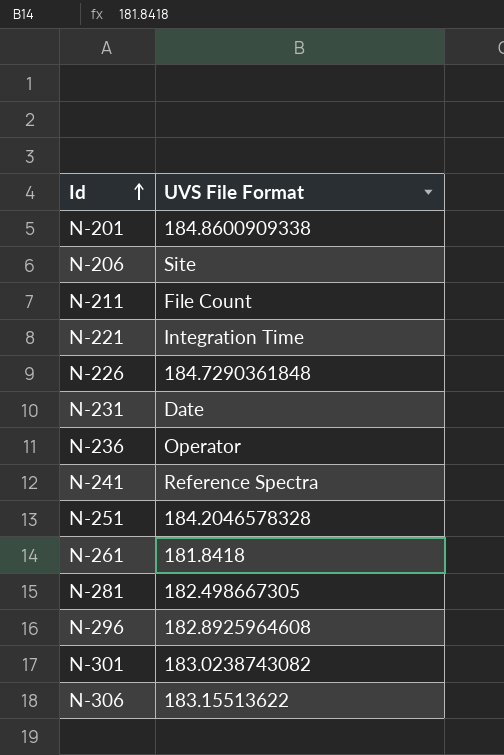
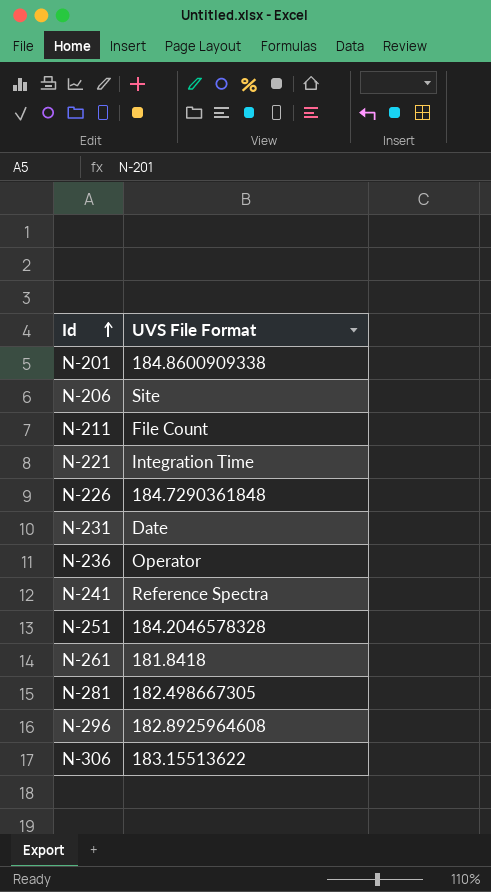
row N-301: 183.0238743082 -> none

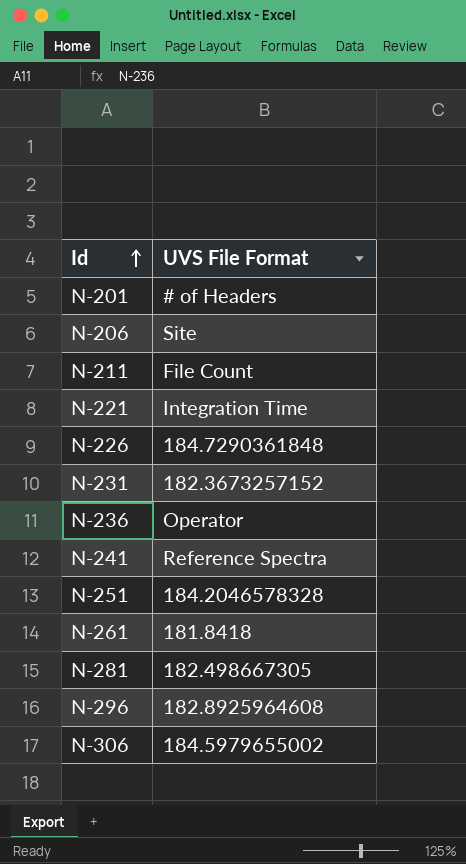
N-201 | UVS File Format: 184.8600909338 -> # of Headers
N-231 | UVS File Format: Date -> 182.3673257152
N-306 | UVS File Format: 183.15513622 -> 184.5979655002

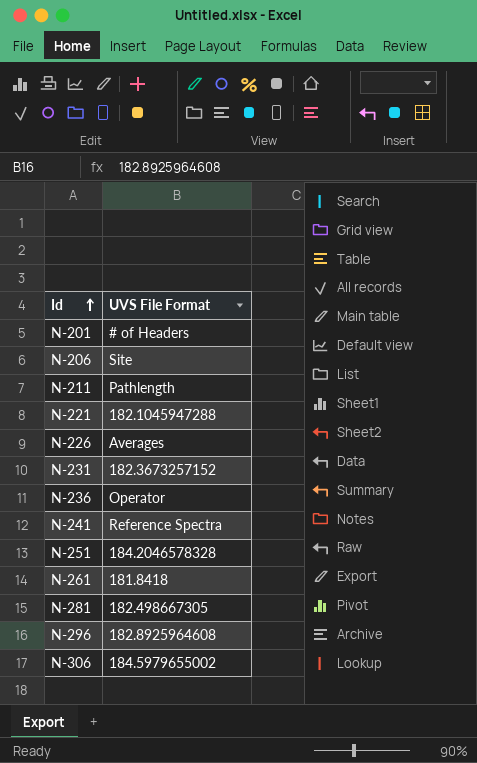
N-211 | UVS File Format: File Count -> Pathlength
N-221 | UVS File Format: Integration Time -> 182.1045947288
N-226 | UVS File Format: 184.7290361848 -> Averages

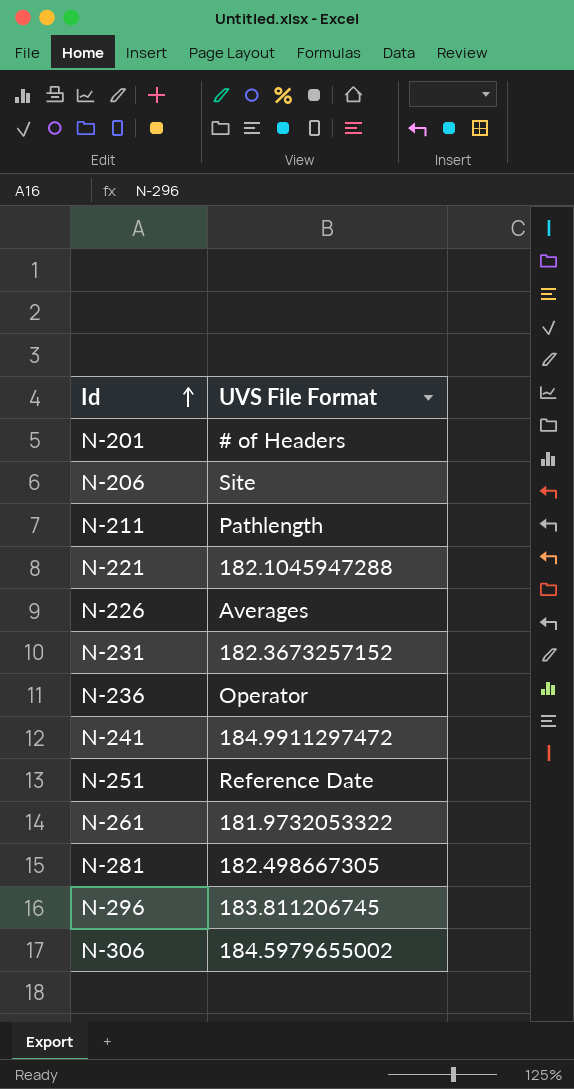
N-241 | UVS File Format: Reference Spectra -> 184.9911297472
N-251 | UVS File Format: 184.2046578328 -> Reference Date
N-261 | UVS File Format: 181.8418 -> 181.9732053322
N-296 | UVS File Format: 182.8925964608 -> 183.811206745

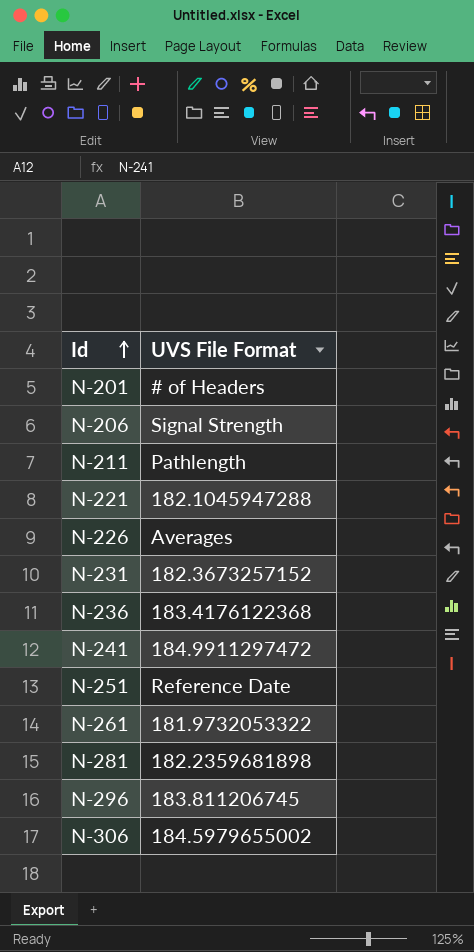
N-206 | UVS File Format: Site -> Signal Strength
N-236 | UVS File Format: Operator -> 183.4176122368
N-281 | UVS File Format: 182.498667305 -> 182.2359681898

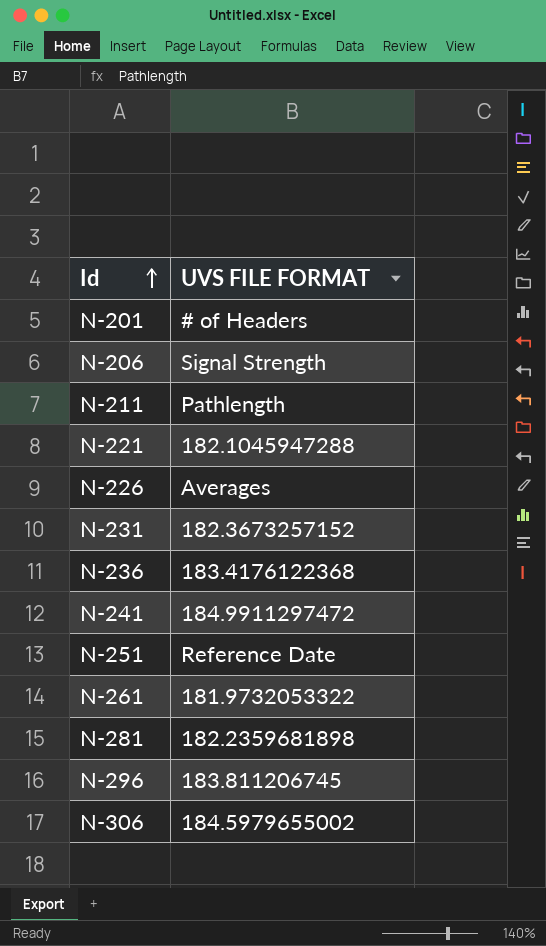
column name: UVS File Format -> UVS FILE FORMAT

